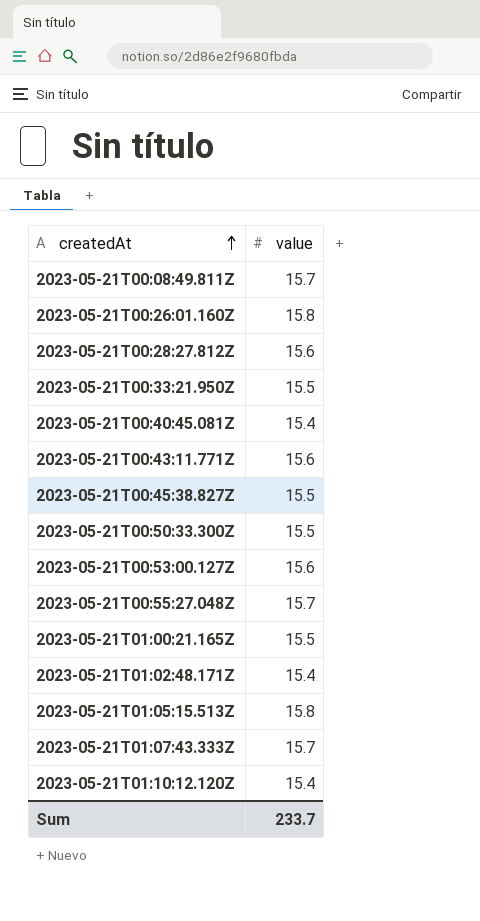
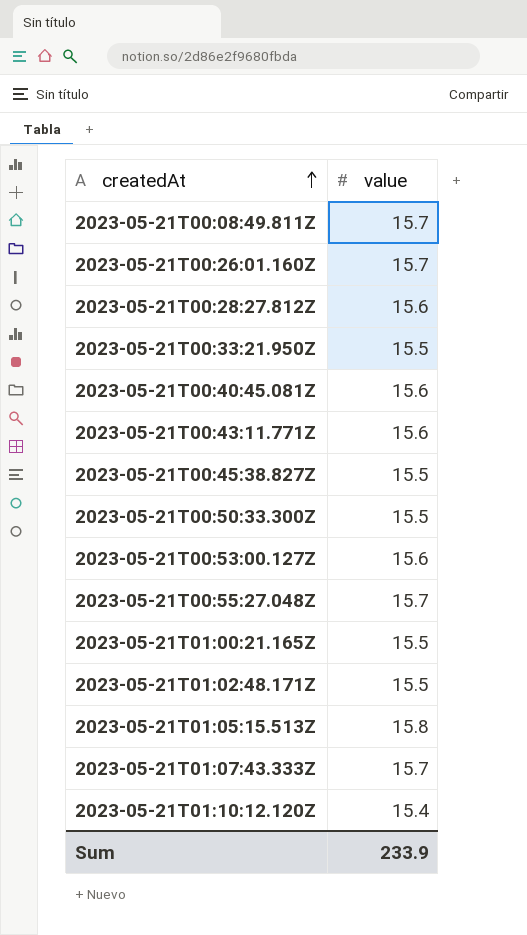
2023-05-21T00:26:01.160Z | value: 15.8 -> 15.7
2023-05-21T00:40:45.081Z | value: 15.4 -> 15.6
2023-05-21T01:02:48.171Z | value: 15.4 -> 15.5
Sum | value: 233.7 -> 233.9

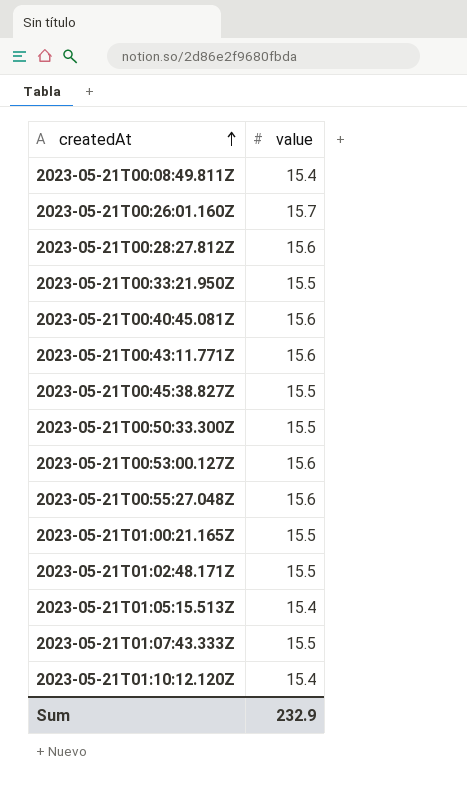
2023-05-21T00:08:49.811Z | value: 15.7 -> 15.4
2023-05-21T00:55:27.048Z | value: 15.7 -> 15.6
2023-05-21T01:05:15.513Z | value: 15.8 -> 15.4
2023-05-21T01:07:43.333Z | value: 15.7 -> 15.5
Sum | value: 233.9 -> 232.9

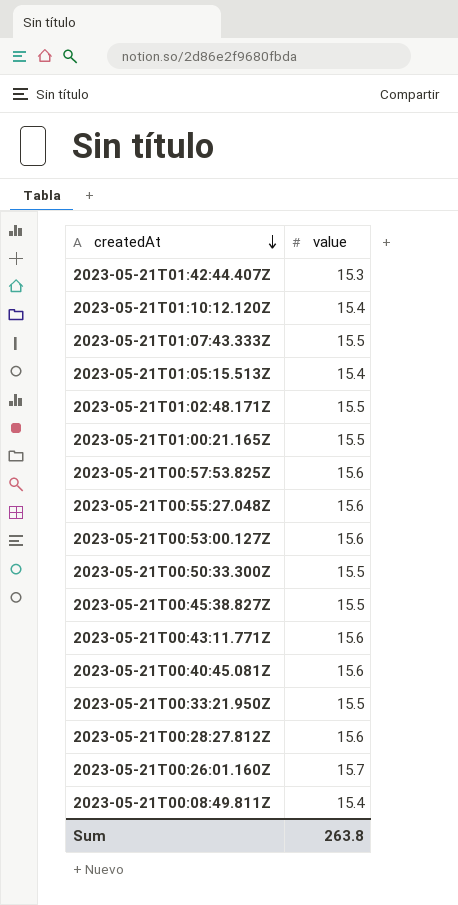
row order: createdAt ascending -> createdAt descending
row 2023-05-21T01:42:44.407Z: none -> 15.3
row 2023-05-21T00:57:53.825Z: none -> 15.6
Sum | value: 232.9 -> 263.8

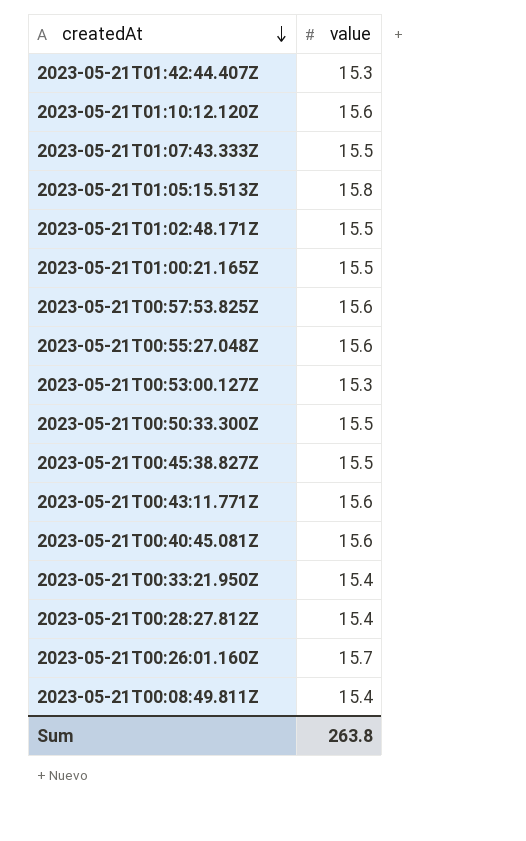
2023-05-21T01:10:12.120Z | value: 15.4 -> 15.6
2023-05-21T01:05:15.513Z | value: 15.4 -> 15.8
2023-05-21T00:53:00.127Z | value: 15.6 -> 15.3
2023-05-21T00:33:21.950Z | value: 15.5 -> 15.4
2023-05-21T00:28:27.812Z | value: 15.6 -> 15.4

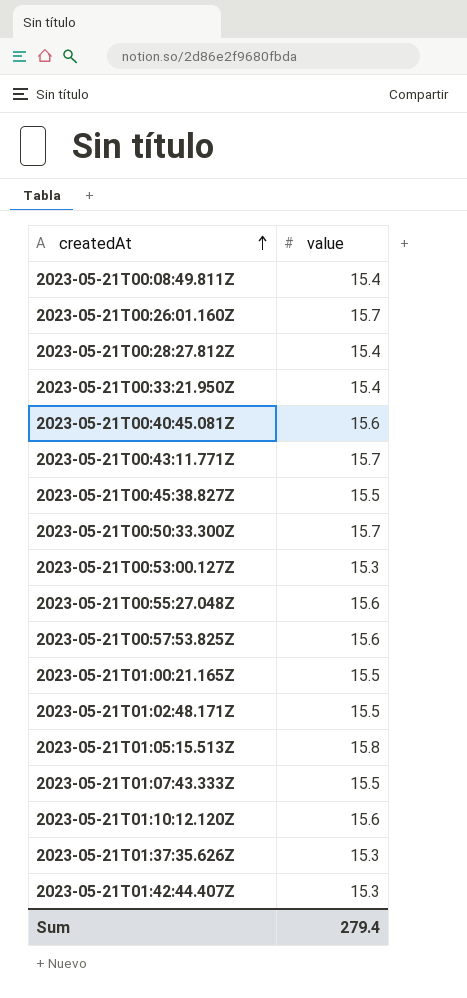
row order: createdAt descending -> createdAt ascending
2023-05-21T00:43:11.771Z | value: 15.6 -> 15.7
2023-05-21T00:50:33.300Z | value: 15.5 -> 15.7
row 2023-05-21T01:37:35.626Z: none -> 15.3
Sum | value: 263.8 -> 279.4

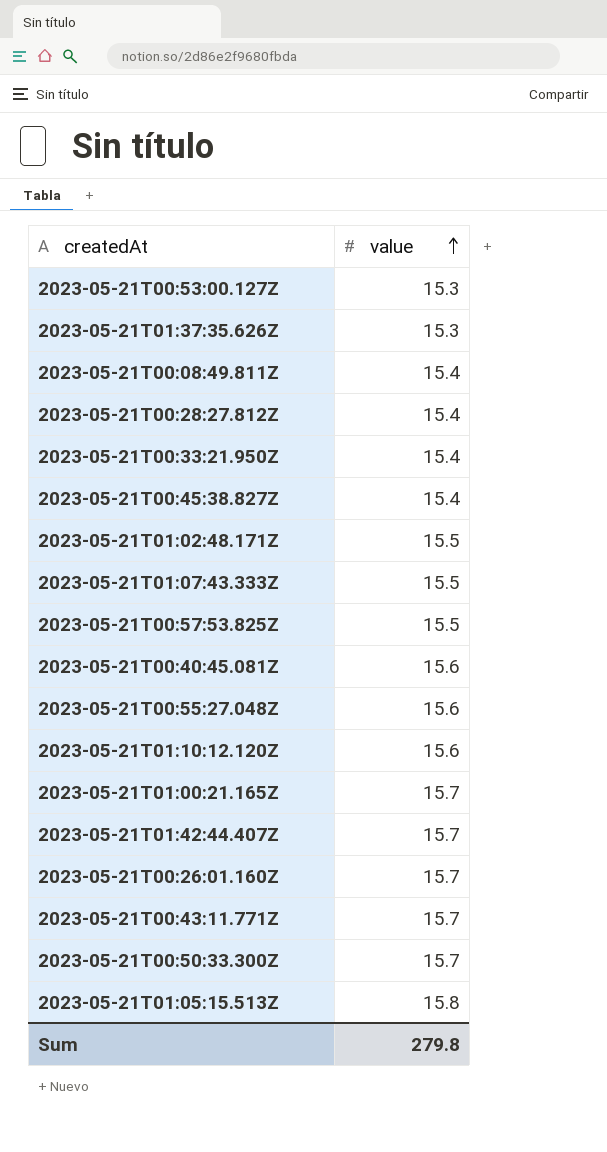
row order: createdAt ascending -> value ascending
2023-05-21T00:45:38.827Z | value: 15.5 -> 15.4
2023-05-21T00:57:53.825Z | value: 15.6 -> 15.5
2023-05-21T01:00:21.165Z | value: 15.5 -> 15.7
2023-05-21T01:42:44.407Z | value: 15.3 -> 15.7
Sum | value: 279.4 -> 279.8

